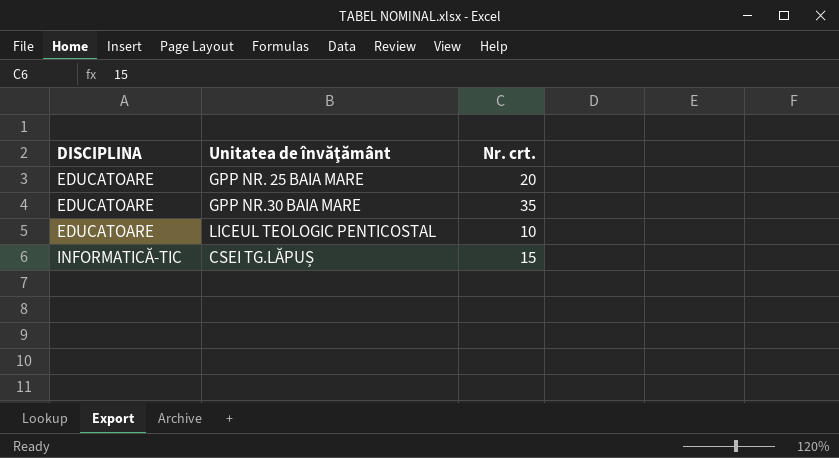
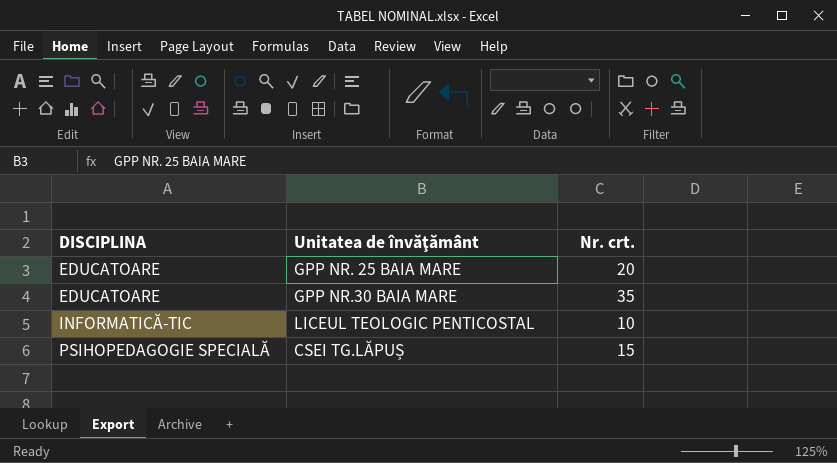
LICEUL TEOLOGIC PENTICOSTAL | DISCIPLINA: EDUCATOARE -> INFORMATICĂ-TIC
CSEI TG.LĂPUȘ | DISCIPLINA: INFORMATICĂ-TIC -> PSIHOPEDAGOGIE SPECIALĂ

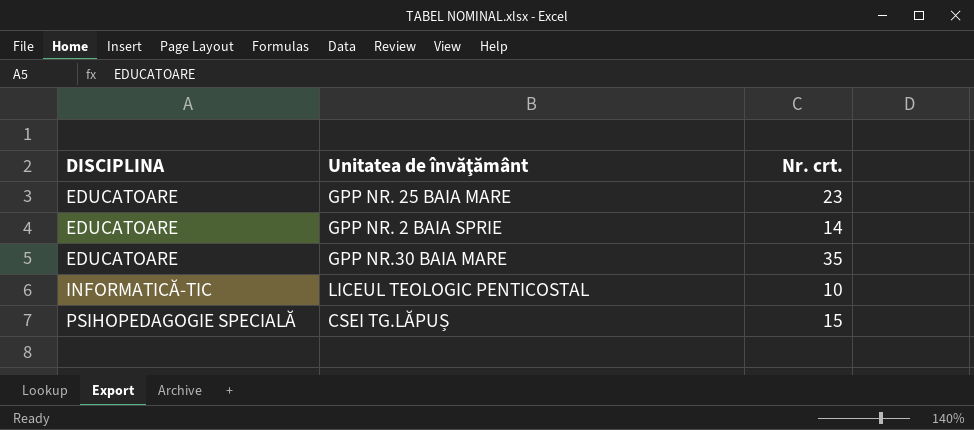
GPP NR. 25 BAIA MARE | Nr. crt.: 20 -> 23
row GPP NR. 2 BAIA SPRIE: none -> EDUCATOARE | 14

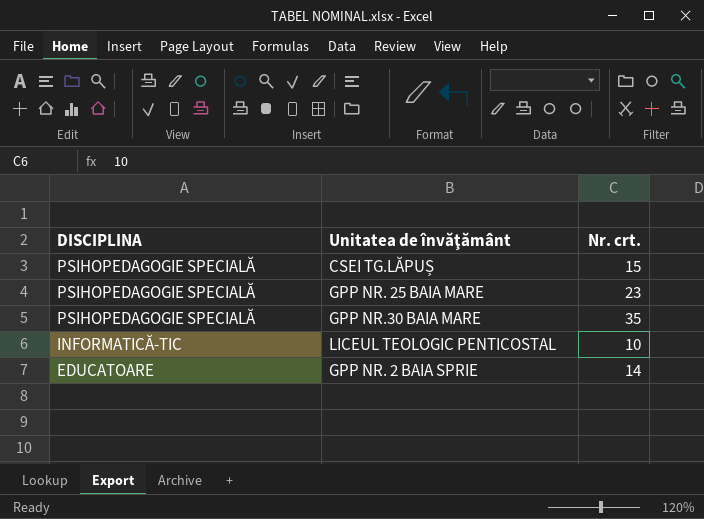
row order: DISCIPLINA ascending -> DISCIPLINA descending
GPP NR. 25 BAIA MARE | DISCIPLINA: EDUCATOARE -> PSIHOPEDAGOGIE SPECIALĂ
GPP NR.30 BAIA MARE | DISCIPLINA: EDUCATOARE -> PSIHOPEDAGOGIE SPECIALĂ

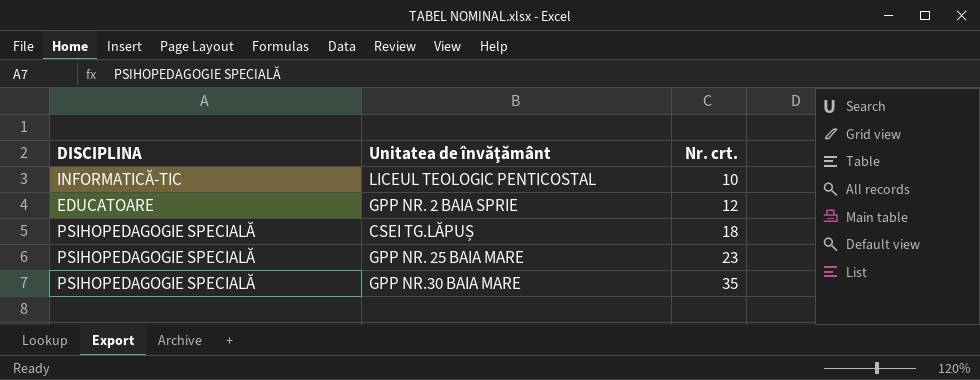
row order: DISCIPLINA descending -> Nr. crt. ascending
GPP NR. 2 BAIA SPRIE | Nr. crt.: 14 -> 12
CSEI TG.LĂPUȘ | Nr. crt.: 15 -> 18

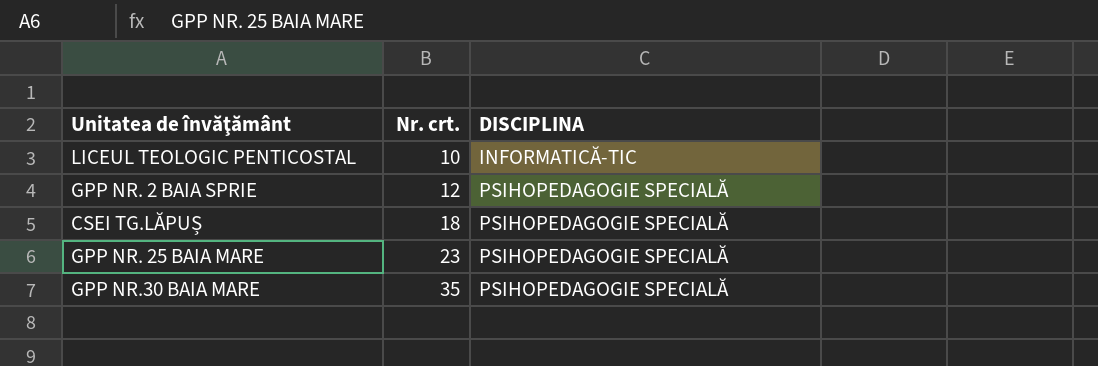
column DISCIPLINA | position: 1 -> 3
GPP NR. 2 BAIA SPRIE | DISCIPLINA: EDUCATOARE -> PSIHOPEDAGOGIE SPECIALĂ

